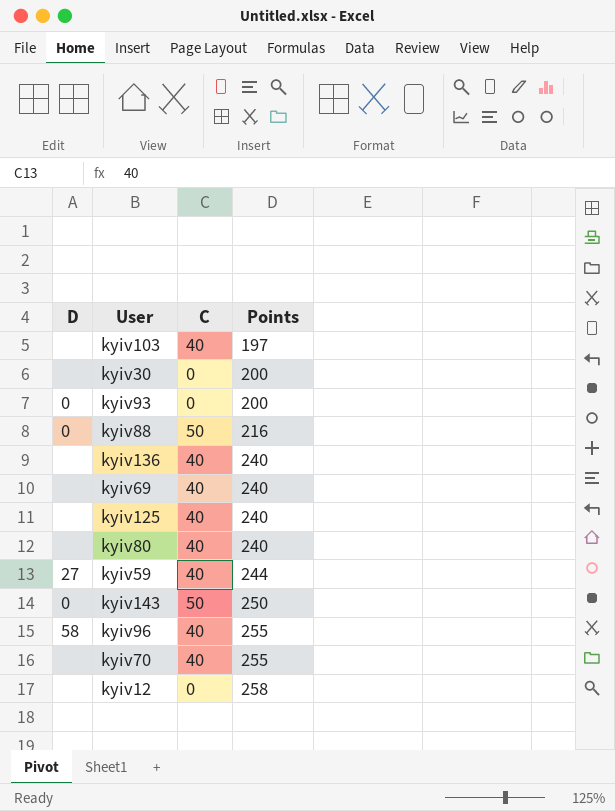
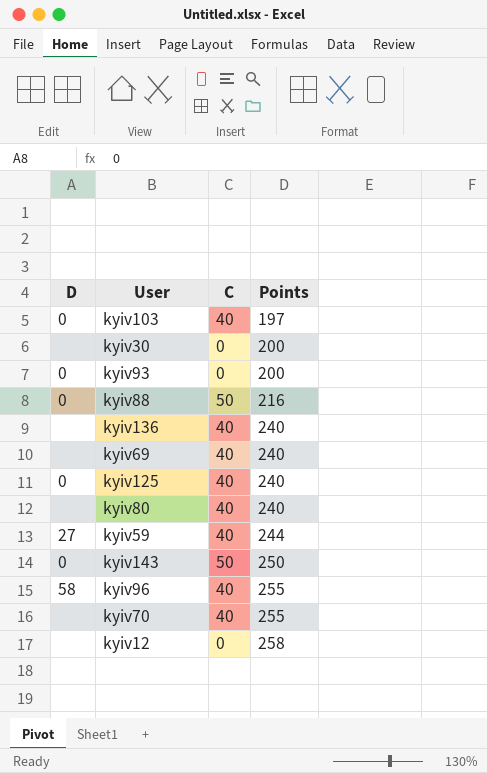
kyiv103 | D: none -> 0
kyiv125 | D: none -> 0

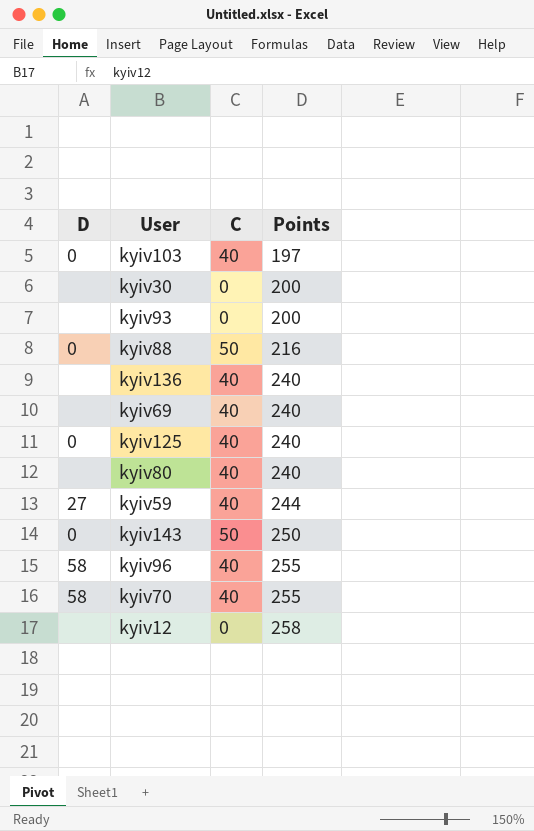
kyiv93 | D: 0 -> none
kyiv70 | D: none -> 58

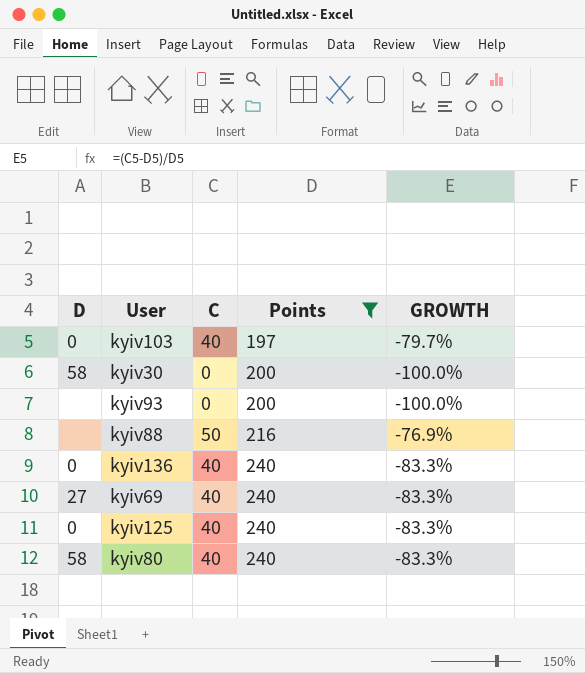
filter: none -> Points <= 240
column GROWTH | formula: none -> ([C] - [Points]) / [Points]
kyiv30 | D: none -> 58
kyiv88 | D: 0 -> none
kyiv136 | D: none -> 0
kyiv69 | D: none -> 27
kyiv80 | D: none -> 58

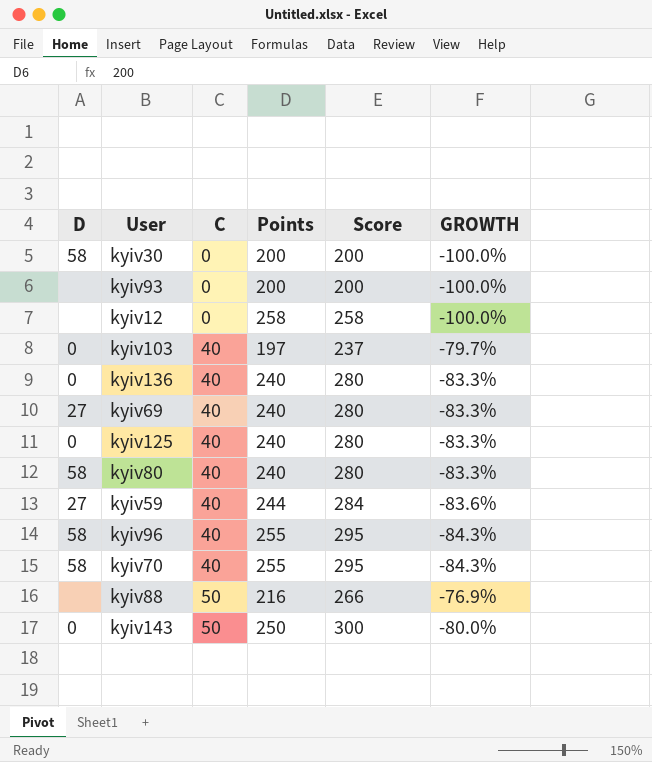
filter: Points <= 240 -> none
row order: Points ascending -> C ascending
column Score | formula: none -> [C] + [Points]

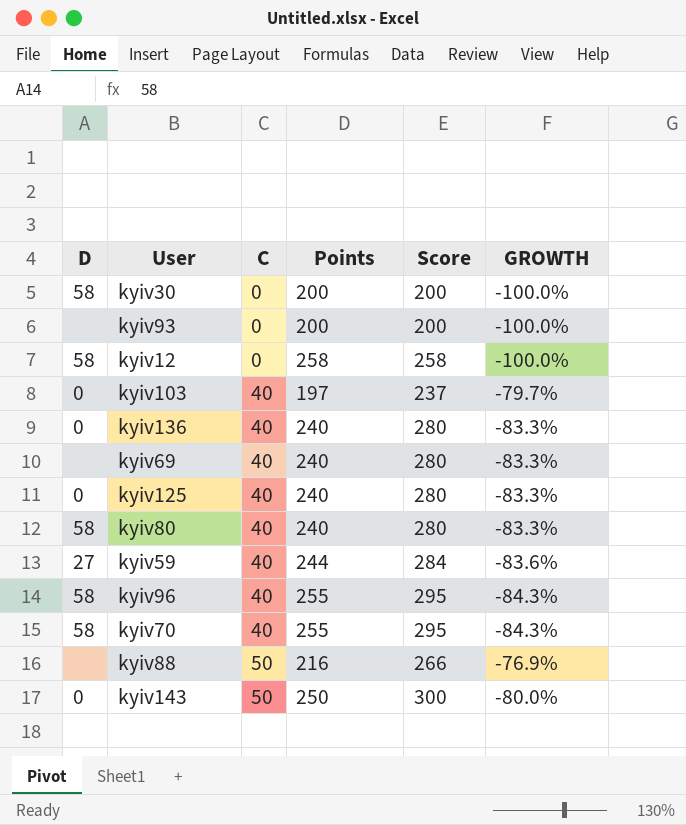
kyiv12 | D: none -> 58
kyiv69 | D: 27 -> none

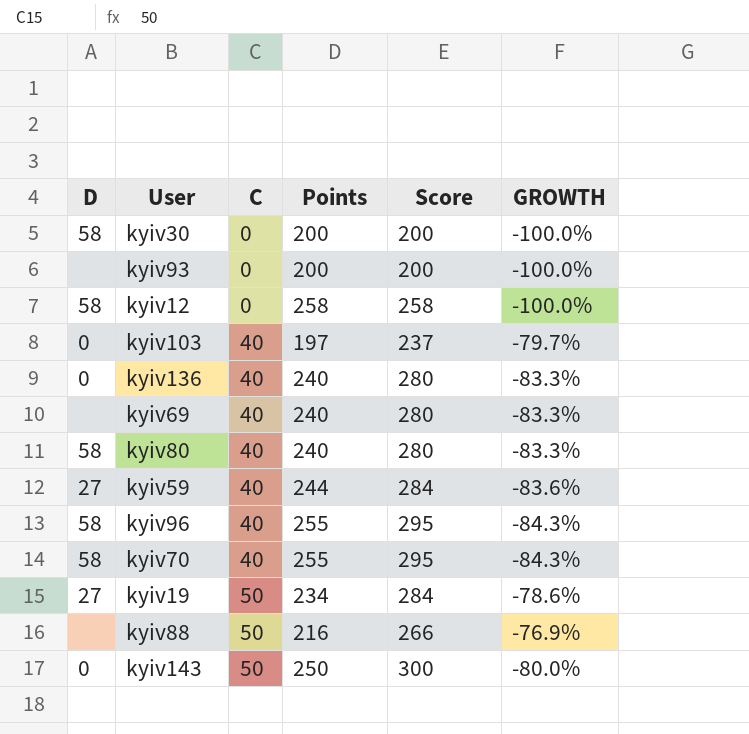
row kyiv125: 0 | 40 | 240 | 280 | -83.3% -> none
row kyiv19: none -> 27 | 50 | 234 | 284 | -78.6%

